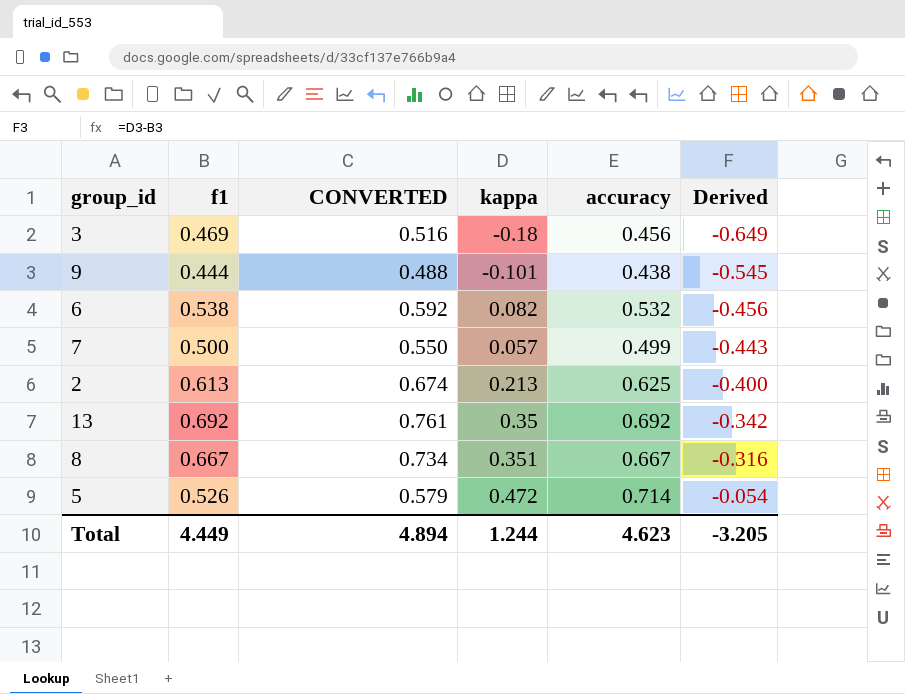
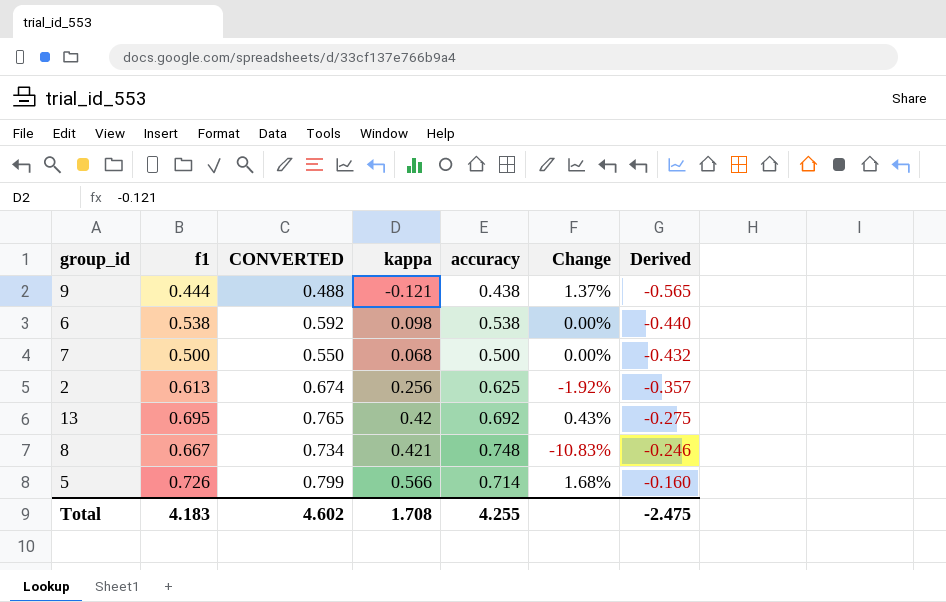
column Change | formula: none -> ([f1] - [accuracy]) / [accuracy]
row 3: 0.469 | 0.516 | -0.18 | 0.456 | -0.649 -> none
9 | kappa: -0.101 -> -0.121
9 | Derived: -0.545 -> -0.565
6 | kappa: 0.082 -> 0.098
6 | accuracy: 0.532 -> 0.538
6 | Derived: -0.456 -> -0.440
7 | kappa: 0.057 -> 0.068
7 | accuracy: 0.499 -> 0.500
7 | Derived: -0.443 -> -0.432
2 | kappa: 0.213 -> 0.256
2 | Derived: -0.400 -> -0.357
13 | f1: 0.692 -> 0.695
13 | CONVERTED: 0.761 -> 0.765
13 | kappa: 0.35 -> 0.42
13 | Derived: -0.342 -> -0.275
8 | kappa: 0.351 -> 0.421
8 | accuracy: 0.667 -> 0.748
8 | Derived: -0.316 -> -0.246
5 | f1: 0.526 -> 0.726
5 | CONVERTED: 0.579 -> 0.799
5 | kappa: 0.472 -> 0.566
5 | Derived: -0.054 -> -0.160
Total | f1: 4.449 -> 4.183
Total | CONVERTED: 4.894 -> 4.602
Total | kappa: 1.244 -> 1.708
Total | accuracy: 4.623 -> 4.255
Total | Derived: -3.205 -> -2.475

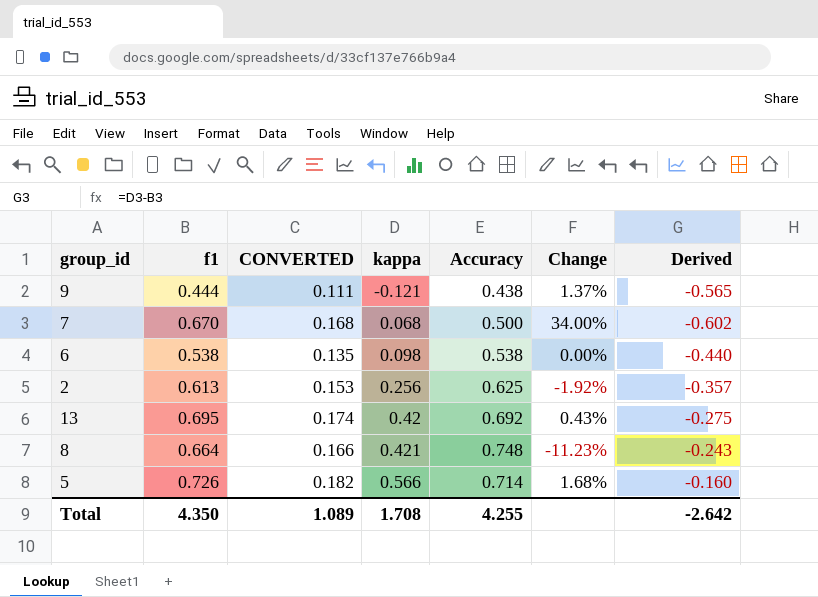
row order: Derived ascending -> kappa ascending
column CONVERTED | formula: [f1] * 1.1 -> [f1] * 0.25
column name: accuracy -> Accuracy
7 | f1: 0.500 -> 0.670
7 | Change: 0.00% -> 34.00%
7 | Derived: -0.432 -> -0.602
8 | f1: 0.667 -> 0.664
8 | Change: -10.83% -> -11.23%
8 | Derived: -0.246 -> -0.243
Total | f1: 4.183 -> 4.350
Total | CONVERTED: 4.602 -> 1.089
Total | Derived: -2.475 -> -2.642

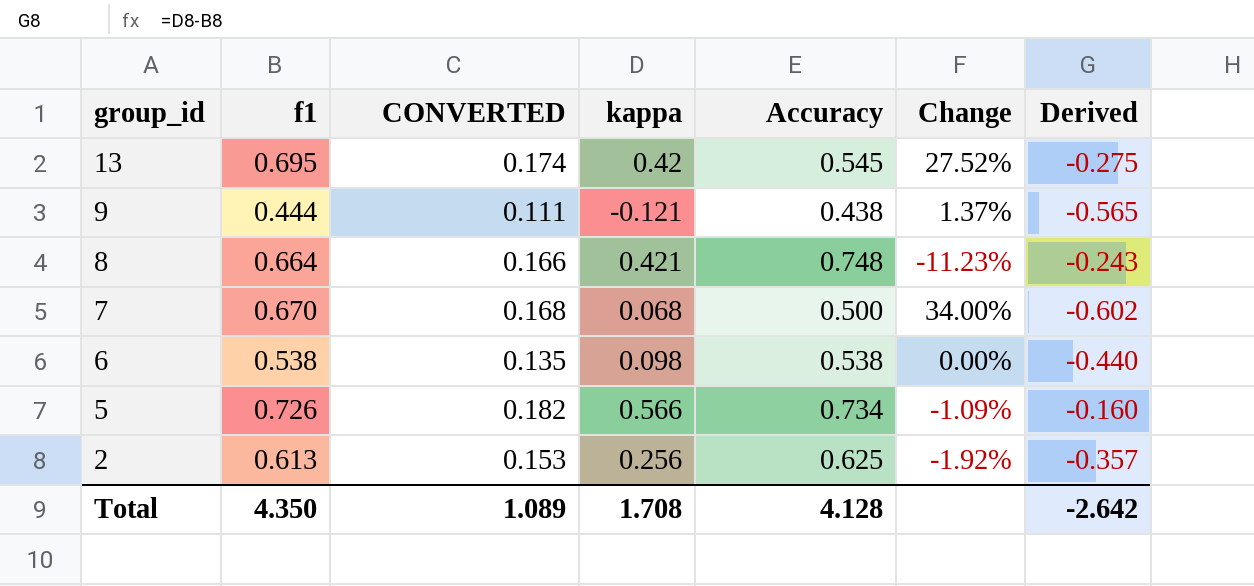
row order: kappa ascending -> group_id descending
13 | Accuracy: 0.692 -> 0.545
13 | Change: 0.43% -> 27.52%
5 | Accuracy: 0.714 -> 0.734
5 | Change: 1.68% -> -1.09%
Total | Accuracy: 4.255 -> 4.128

